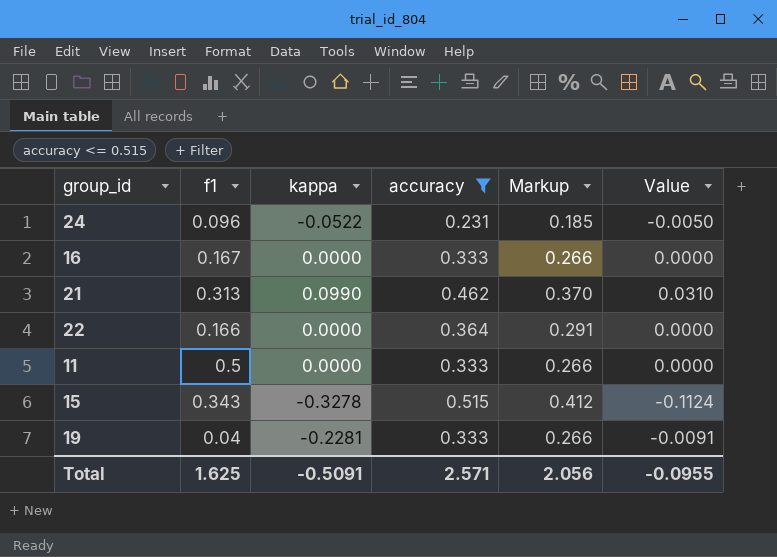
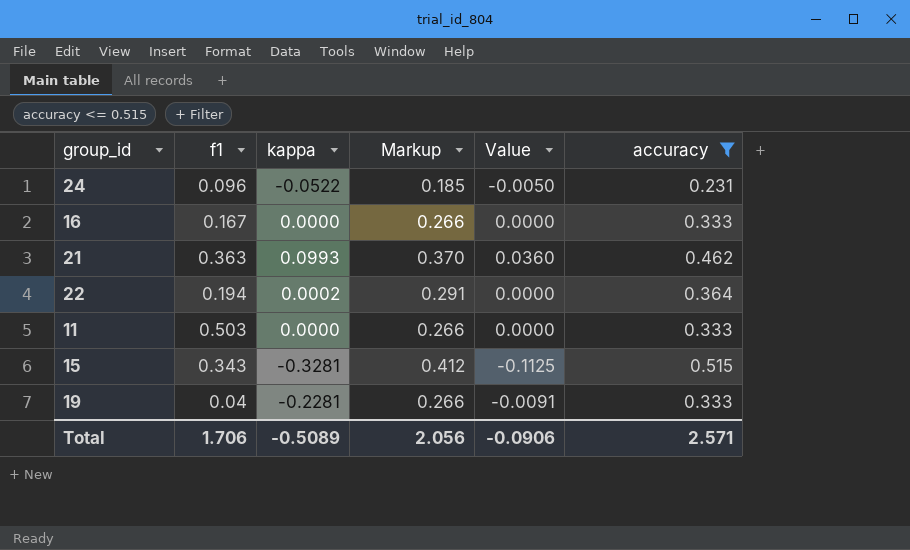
column accuracy | position: 4 -> 6
21 | f1: 0.313 -> 0.363
21 | kappa: 0.0990 -> 0.0993
21 | Value: 0.0310 -> 0.0360
22 | f1: 0.166 -> 0.194
22 | kappa: 0.0000 -> 0.0002
11 | f1: 0.5 -> 0.503
15 | kappa: -0.3278 -> -0.3281
15 | Value: -0.1124 -> -0.1125
Total | f1: 1.625 -> 1.706
Total | kappa: -0.5091 -> -0.5089
Total | Value: -0.0955 -> -0.0906

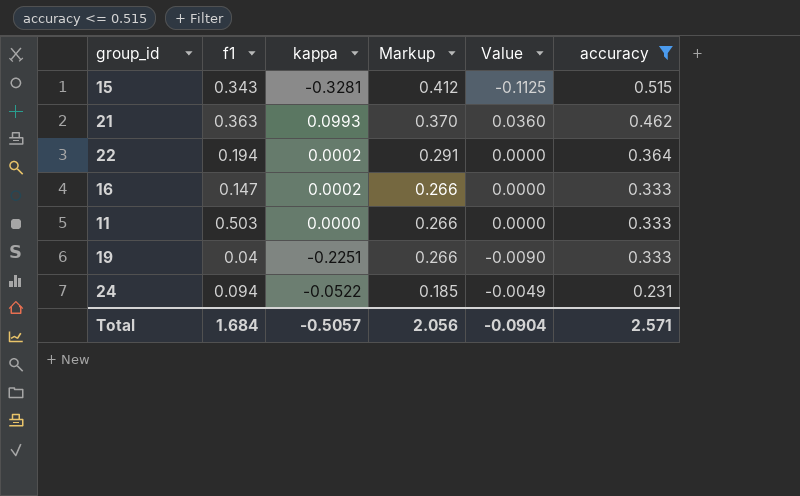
row order: none -> Markup descending
16 | f1: 0.167 -> 0.147
16 | kappa: 0.0000 -> 0.0002
19 | kappa: -0.2281 -> -0.2251
19 | Value: -0.0091 -> -0.0090
24 | f1: 0.096 -> 0.094
24 | Value: -0.0050 -> -0.0049
Total | f1: 1.706 -> 1.684
Total | kappa: -0.5089 -> -0.5057
Total | Value: -0.0906 -> -0.0904

